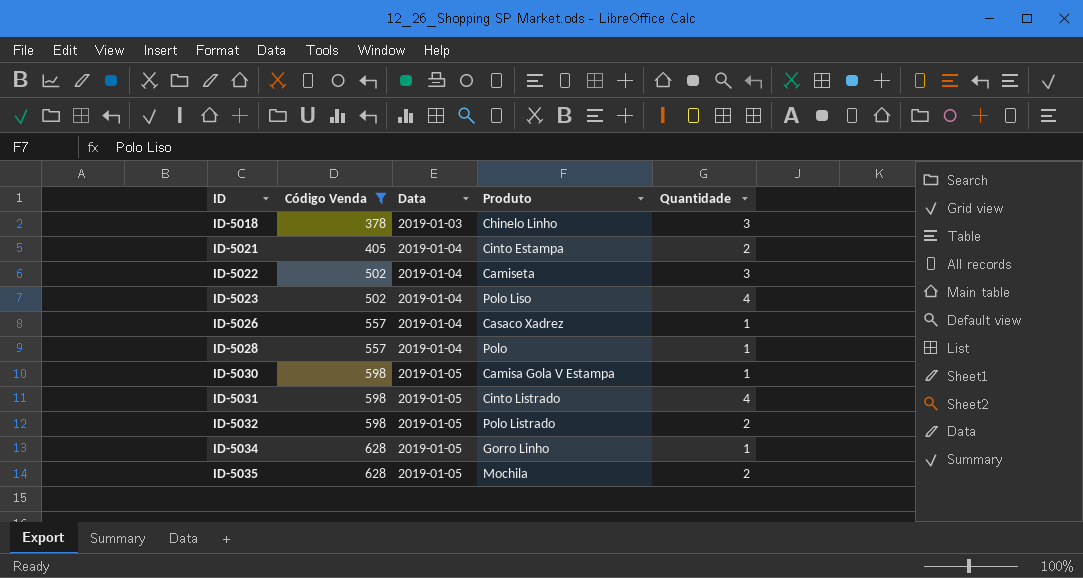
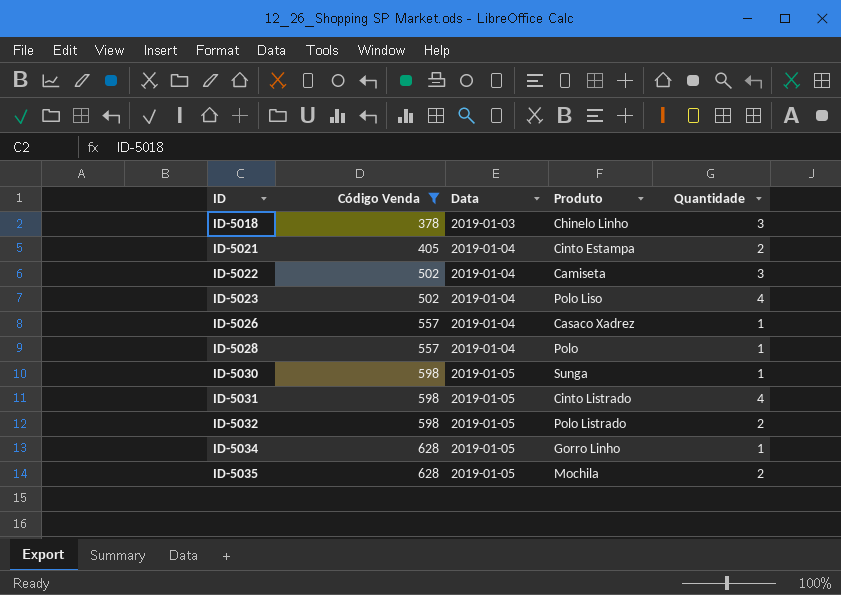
ID-5030 | Produto: Camisa Gola V Estampa -> Sunga

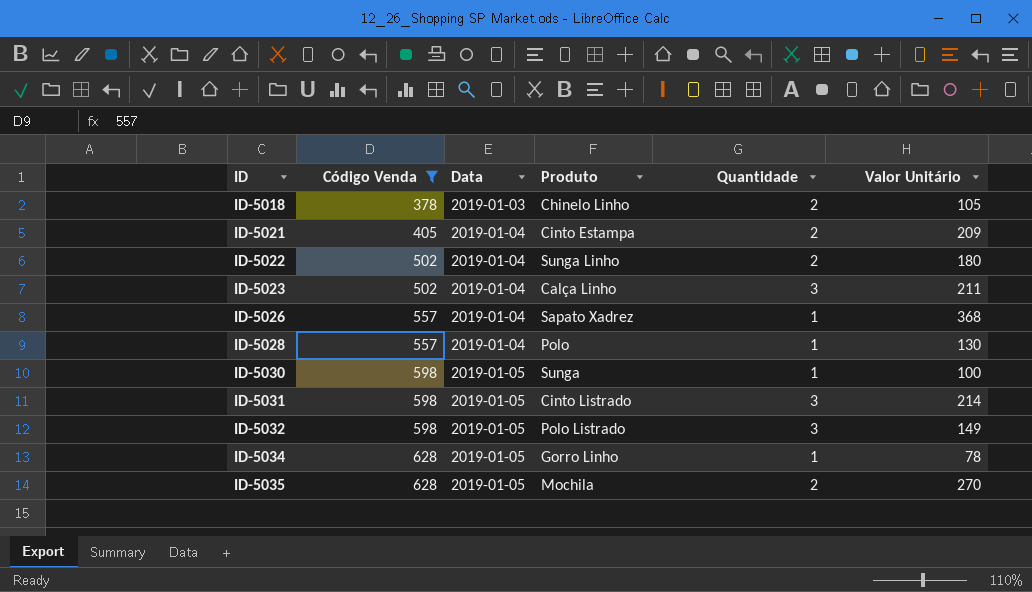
column Valor Unitário | position: none -> 6
ID-5018 | Quantidade: 3 -> 2
ID-5022 | Produto: Camiseta -> Sunga Linho
ID-5022 | Quantidade: 3 -> 2
ID-5023 | Produto: Polo Liso -> Calça Linho
ID-5023 | Quantidade: 4 -> 3
ID-5026 | Produto: Casaco Xadrez -> Sapato Xadrez
ID-5031 | Quantidade: 4 -> 3
ID-5032 | Quantidade: 2 -> 3

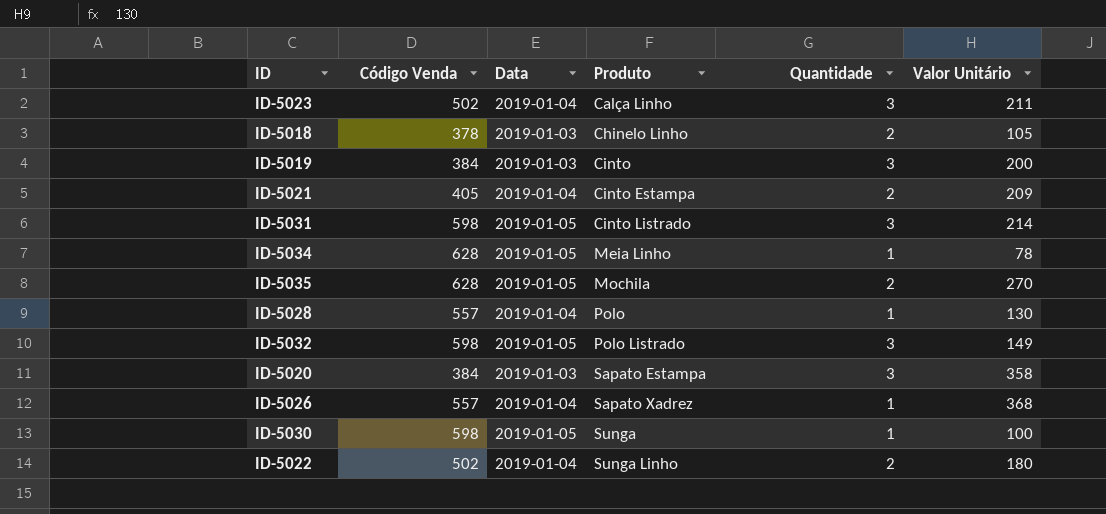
filter: Código Venda != 384 -> none
row order: ID ascending -> Produto ascending
ID-5034 | Produto: Gorro Linho -> Meia Linho

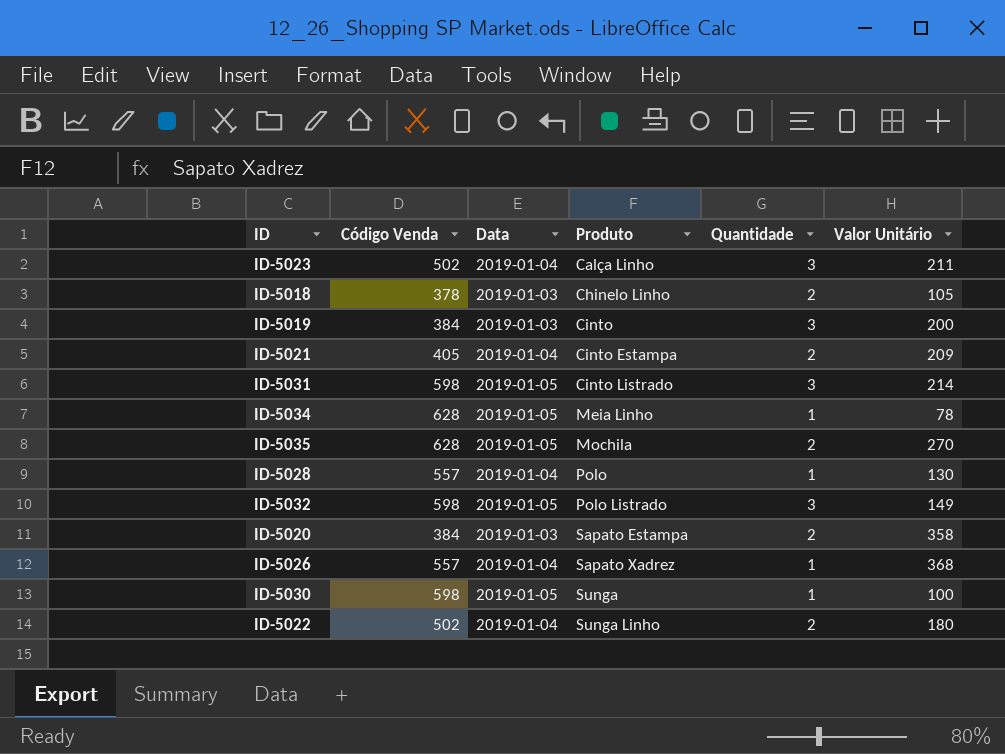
ID-5020 | Quantidade: 3 -> 2

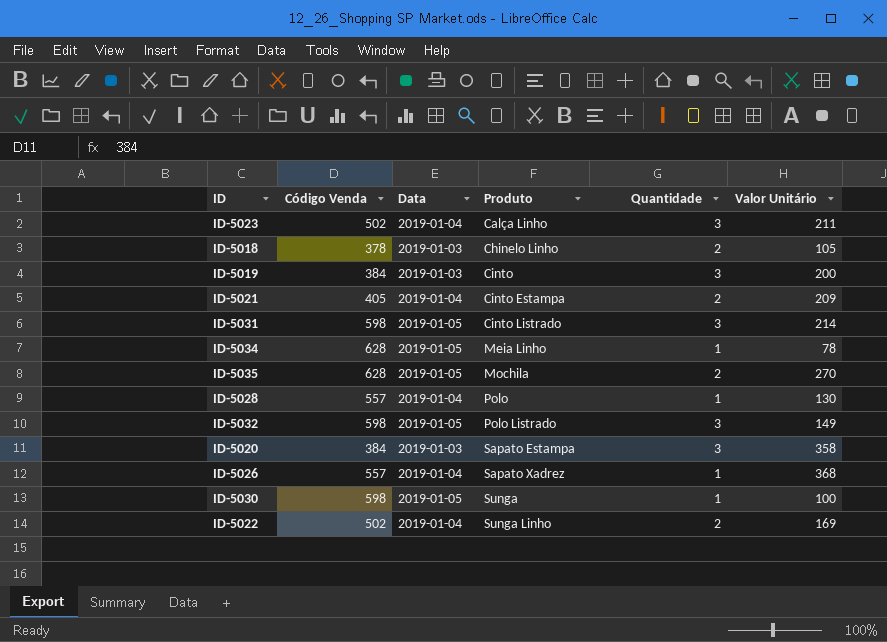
ID-5020 | Quantidade: 2 -> 3
ID-5022 | Valor Unitário: 180 -> 169

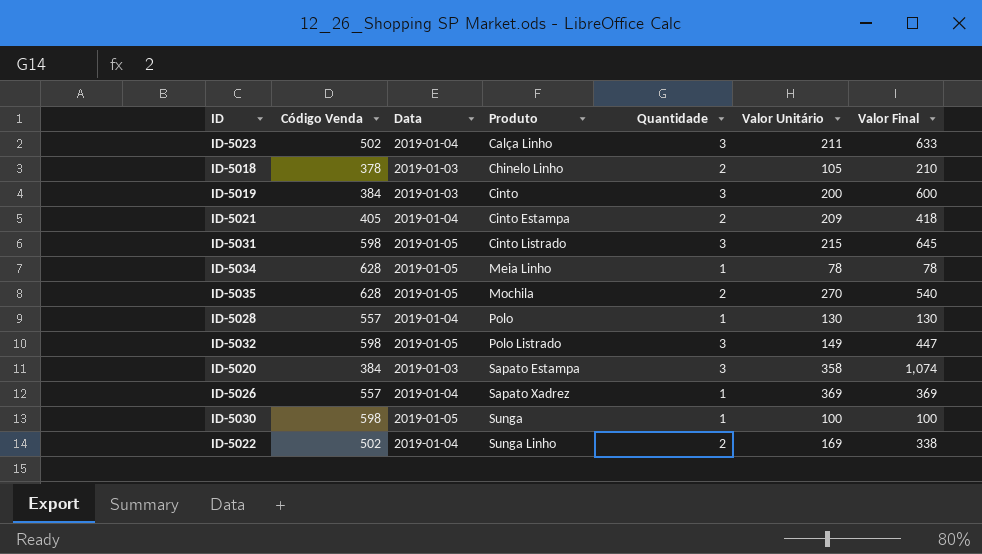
column Valor Final | formula: none -> [Quantidade] * [Valor Unitário]
ID-5031 | Valor Unitário: 214 -> 215
ID-5026 | Valor Unitário: 368 -> 369

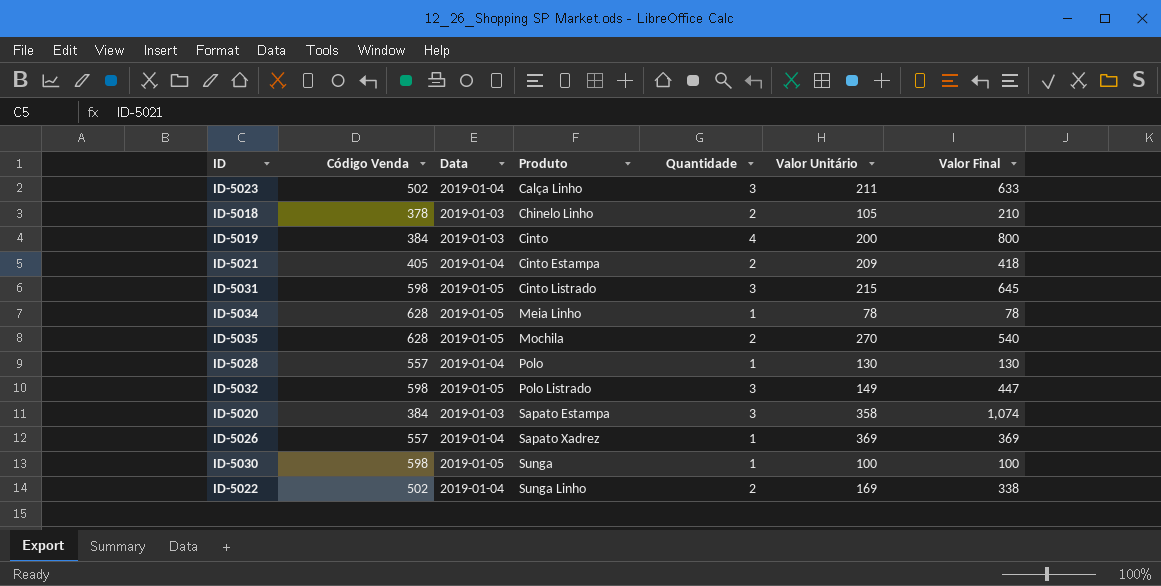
ID-5019 | Quantidade: 3 -> 4
ID-5019 | Valor Final: 600 -> 800

